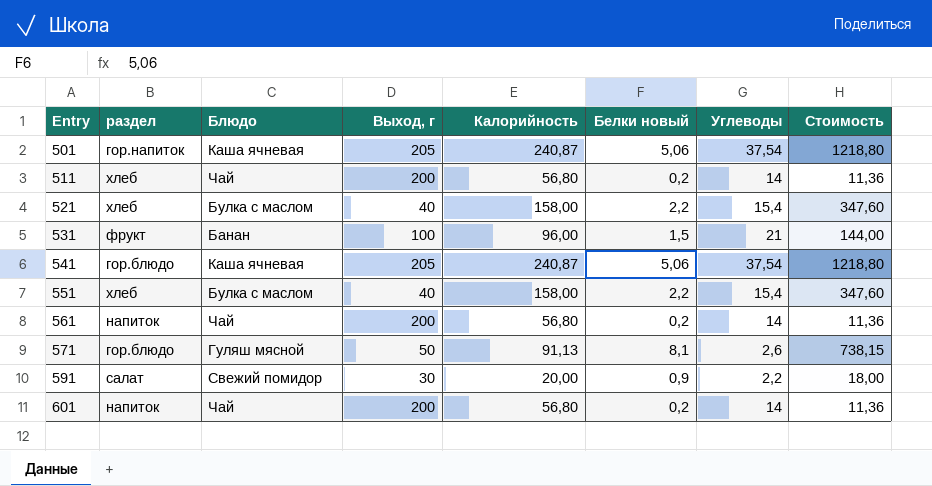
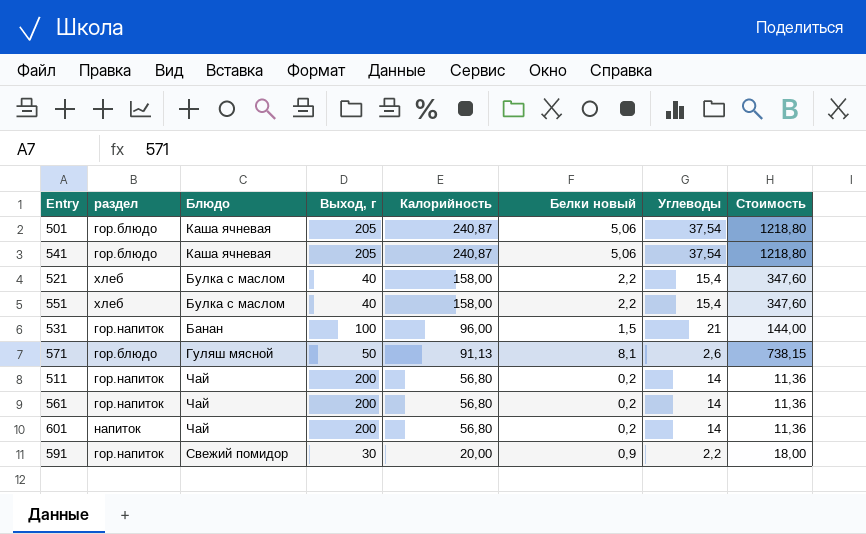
row order: Entry ascending -> Калорийность descending
501 | раздел: гор.напиток -> гор.блюдо
531 | раздел: фрукт -> гор.напиток
511 | раздел: хлеб -> гор.напиток
561 | раздел: напиток -> гор.напиток
591 | раздел: салат -> гор.напиток

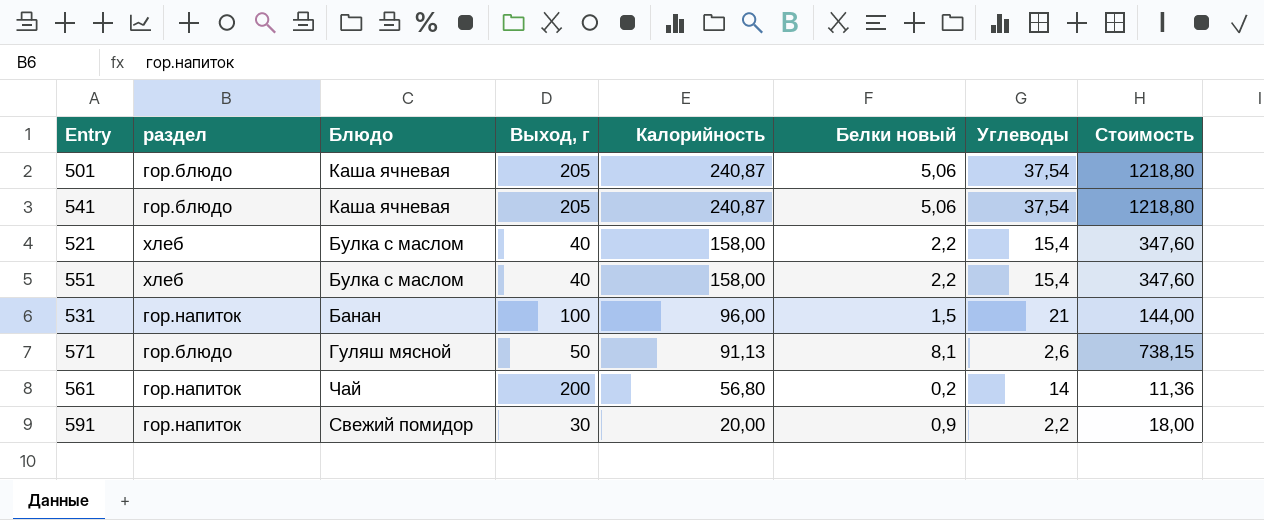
row 511: гор.напиток | Чай | 200 | 56,80 | 0,2 | 14 | 11,36 -> none
row 601: напиток | Чай | 200 | 56,80 | 0,2 | 14 | 11,36 -> none

